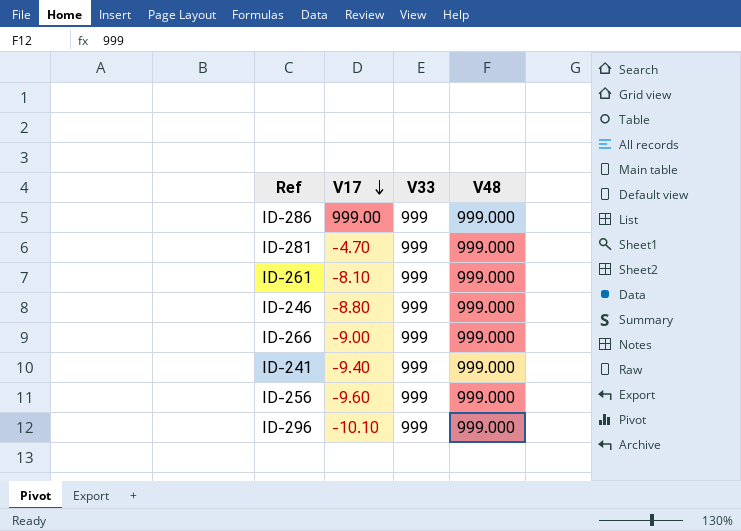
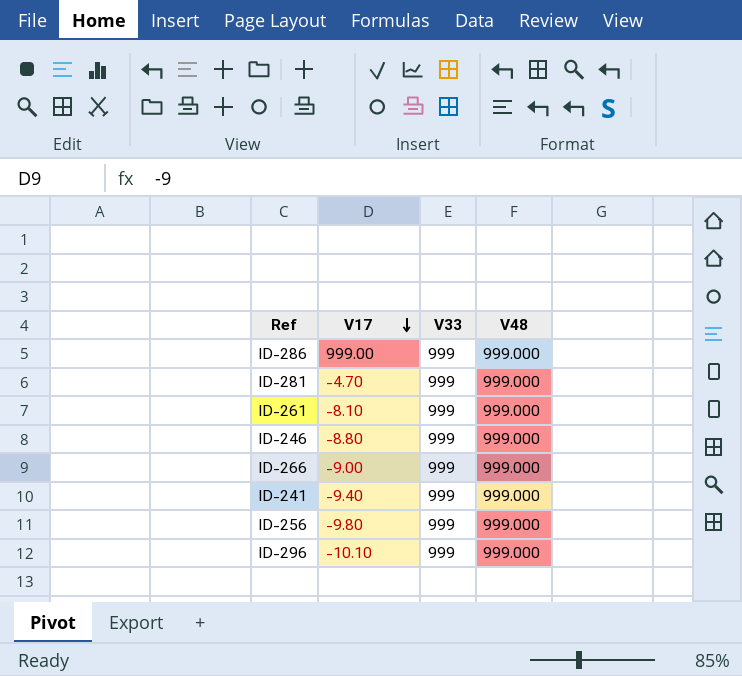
ID-256 | V17: -9.60 -> -9.80

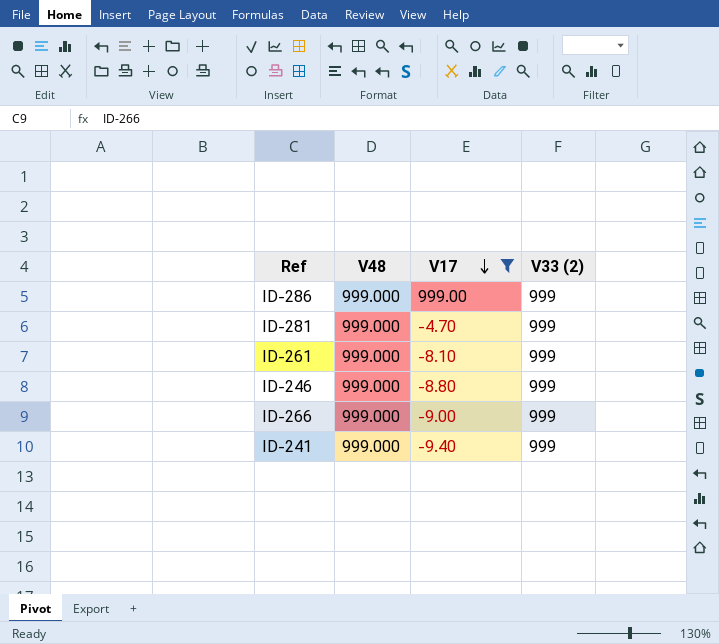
filter: none -> V17 >= -9.40
column V48 | position: 4 -> 2
column name: V33 -> V33 (2)

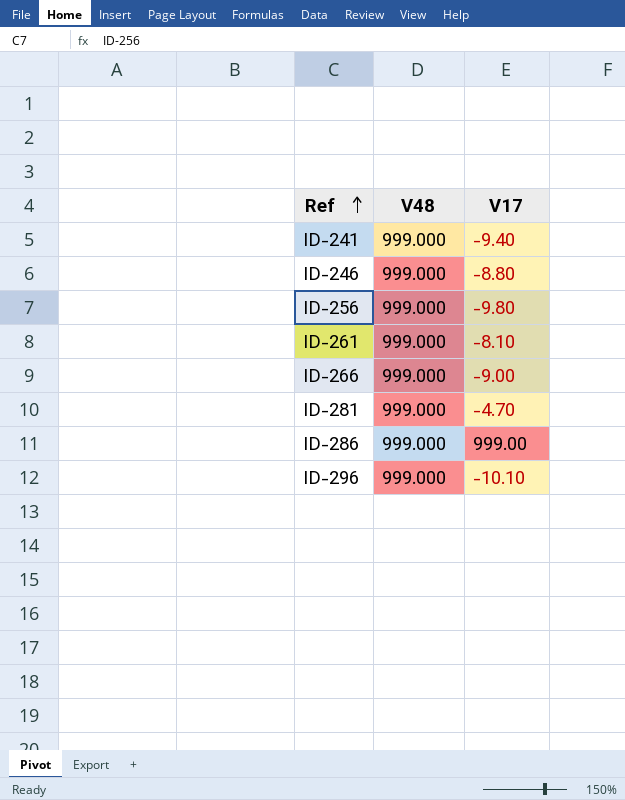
filter: V17 >= -9.40 -> none
row order: V17 descending -> Ref ascending
column V33 (2) | position: 4 -> none

